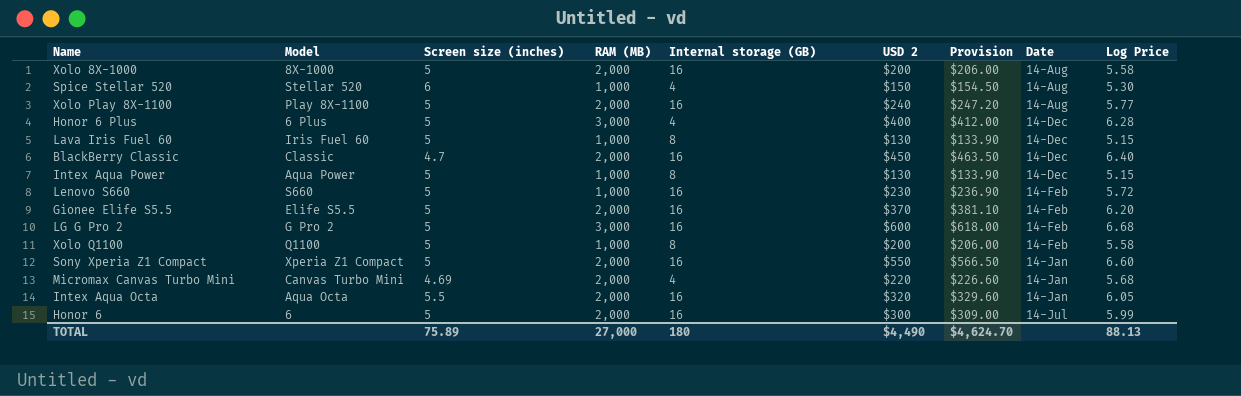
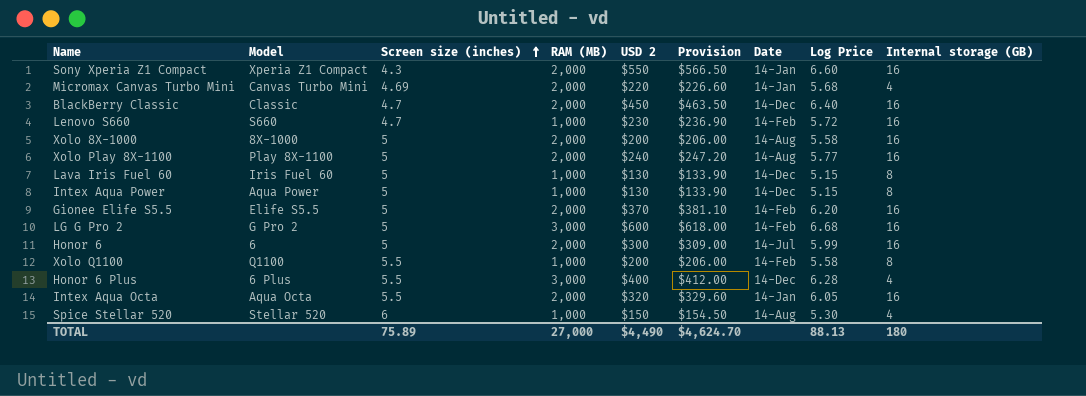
row order: none -> Screen size (inches) ascending
column Internal storage (GB) | position: 5 -> 9
Sony Xperia Z1 Compact | Screen size (inches): 5 -> 4.3
Lenovo S660 | Screen size (inches): 5 -> 4.7
Xolo Q1100 | Screen size (inches): 5 -> 5.5
Honor 6 Plus | Screen size (inches): 5 -> 5.5

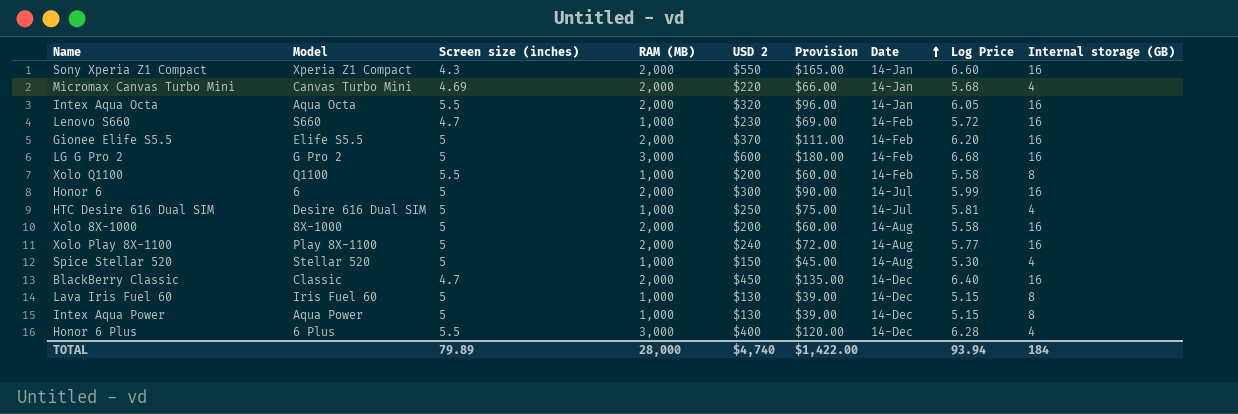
row order: Screen size (inches) ascending -> Date ascending
column Provision | formula: [USD 2] * 1.03 -> [USD 2] * 0.3
row HTC Desire 616 Dual SIM: none -> Desire 616 Dual SIM | 5 | 1,000 | $250 | $75.00 | 14-Jul | 5.81 | 4
Spice Stellar 520 | Screen size (inches): 6 -> 5
TOTAL | Screen size (inches): 75.89 -> 79.89
TOTAL | RAM (MB): 27,000 -> 28,000
TOTAL | USD 2: $4,490 -> $4,740
TOTAL | Provision: $4,624.70 -> $1,422.00
TOTAL | Log Price: 88.13 -> 93.94
TOTAL | Internal storage (GB): 180 -> 184

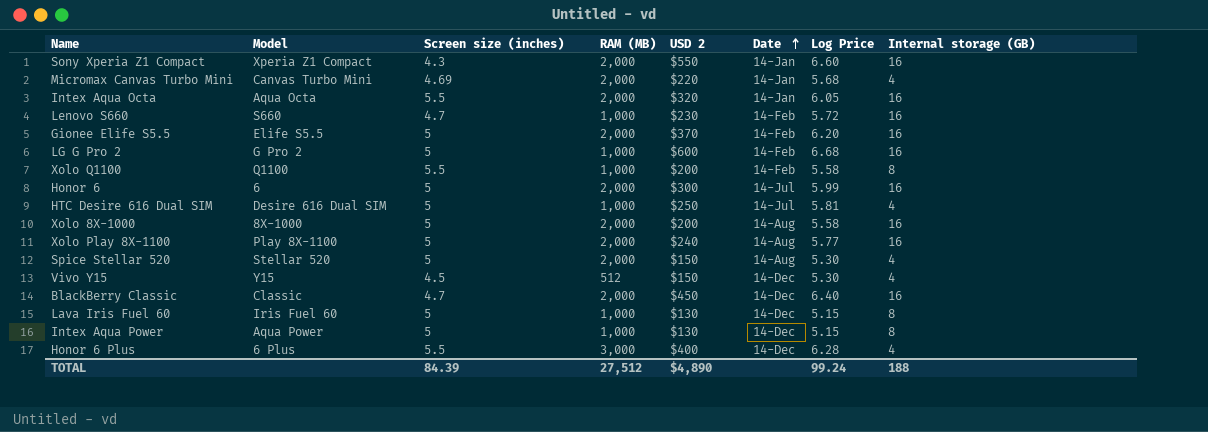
column Provision | formula: [USD 2] * 0.3 -> none
LG G Pro 2 | RAM (MB): 3,000 -> 1,000
Spice Stellar 520 | RAM (MB): 1,000 -> 2,000
row Vivo Y15: none -> Y15 | 4.5 | 512 | $150 | 14-Dec | 5.30 | 4
TOTAL | Screen size (inches): 79.89 -> 84.39
TOTAL | RAM (MB): 28,000 -> 27,512
TOTAL | USD 2: $4,740 -> $4,890
TOTAL | Log Price: 93.94 -> 99.24
TOTAL | Internal storage (GB): 184 -> 188

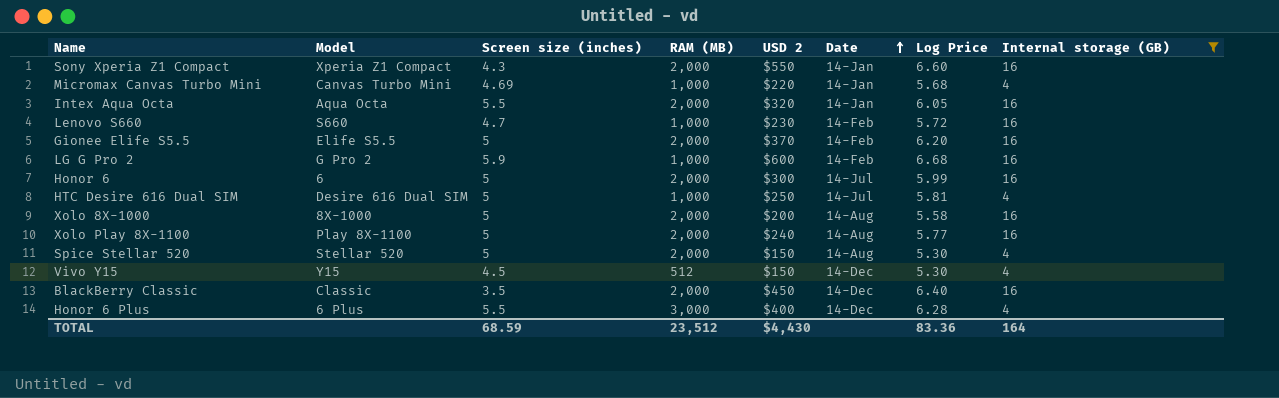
filter: none -> Internal storage (GB) != 8
Micromax Canvas Turbo Mini | RAM (MB): 2,000 -> 1,000
LG G Pro 2 | Screen size (inches): 5 -> 5.9
BlackBerry Classic | Screen size (inches): 4.7 -> 3.5
TOTAL | Screen size (inches): 84.39 -> 68.59
TOTAL | RAM (MB): 27,512 -> 23,512
TOTAL | USD 2: $4,890 -> $4,430
TOTAL | Log Price: 99.24 -> 83.36
TOTAL | Internal storage (GB): 188 -> 164

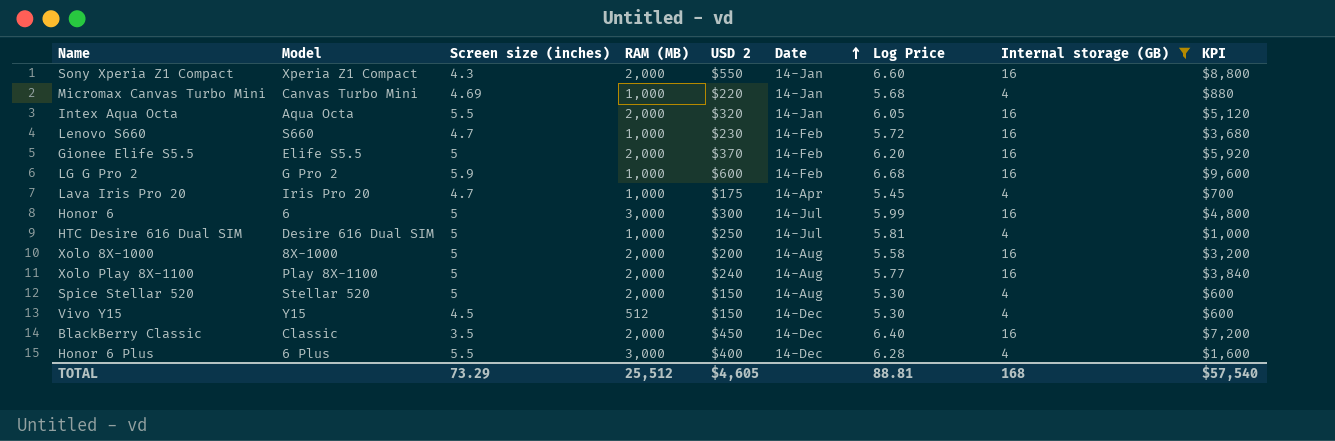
column KPI | formula: none -> [USD 2] * [Internal storage (GB)]
row Lava Iris Pro 20: none -> Iris Pro 20 | 4.7 | 1,000 | $175 | 14-Apr | 5.45 | 4 | $700
Honor 6 | RAM (MB): 2,000 -> 3,000
TOTAL | Screen size (inches): 68.59 -> 73.29
TOTAL | RAM (MB): 23,512 -> 25,512
TOTAL | USD 2: $4,430 -> $4,605
TOTAL | Log Price: 83.36 -> 88.81
TOTAL | Internal storage (GB): 164 -> 168

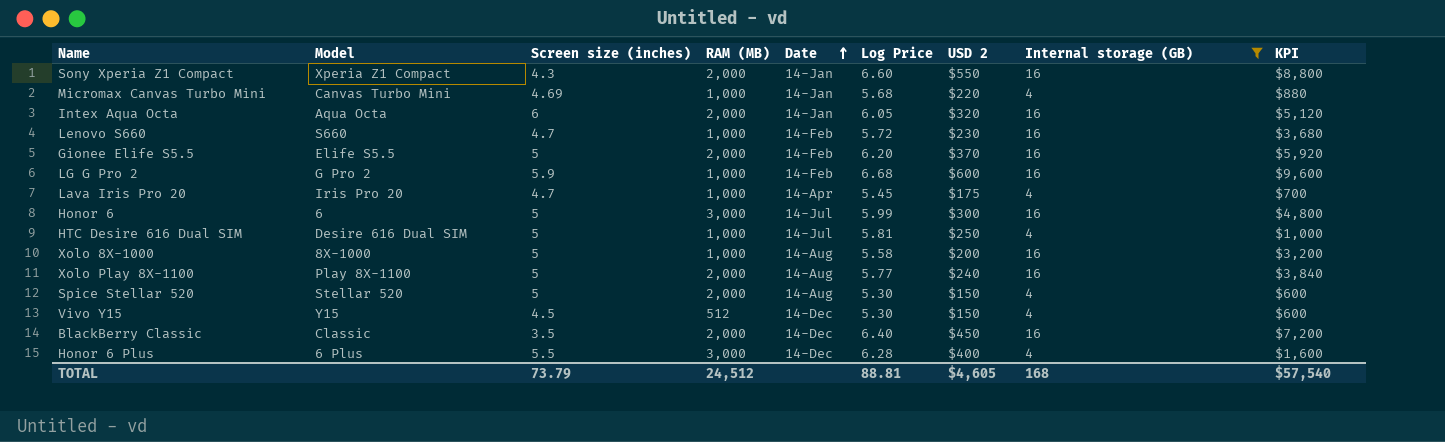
column USD 2 | position: 5 -> 7
Intex Aqua Octa | Screen size (inches): 5.5 -> 6
Xolo 8X-1000 | RAM (MB): 2,000 -> 1,000
TOTAL | Screen size (inches): 73.29 -> 73.79
TOTAL | RAM (MB): 25,512 -> 24,512

